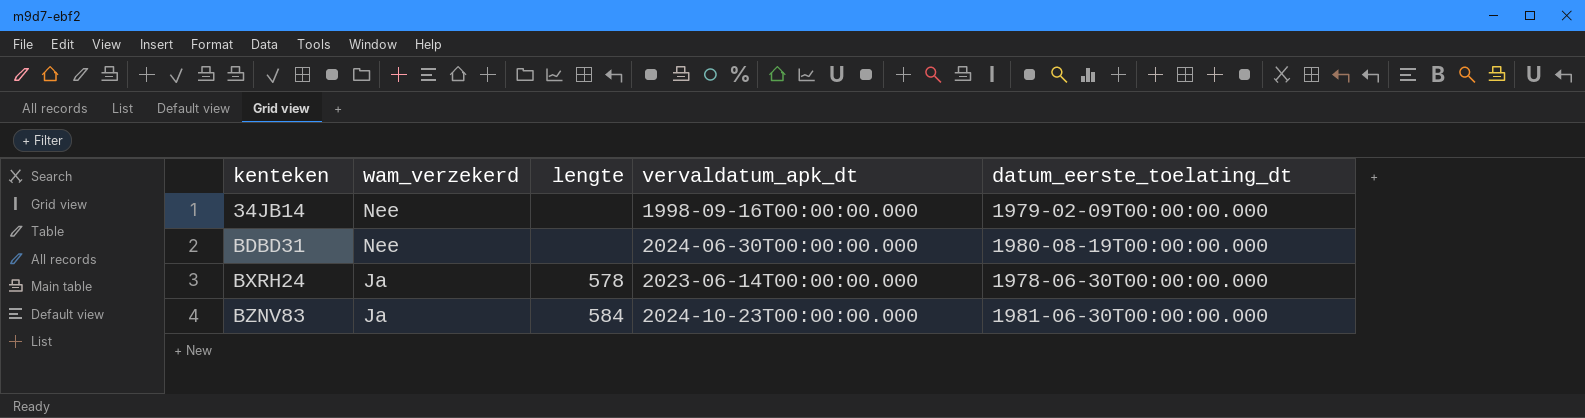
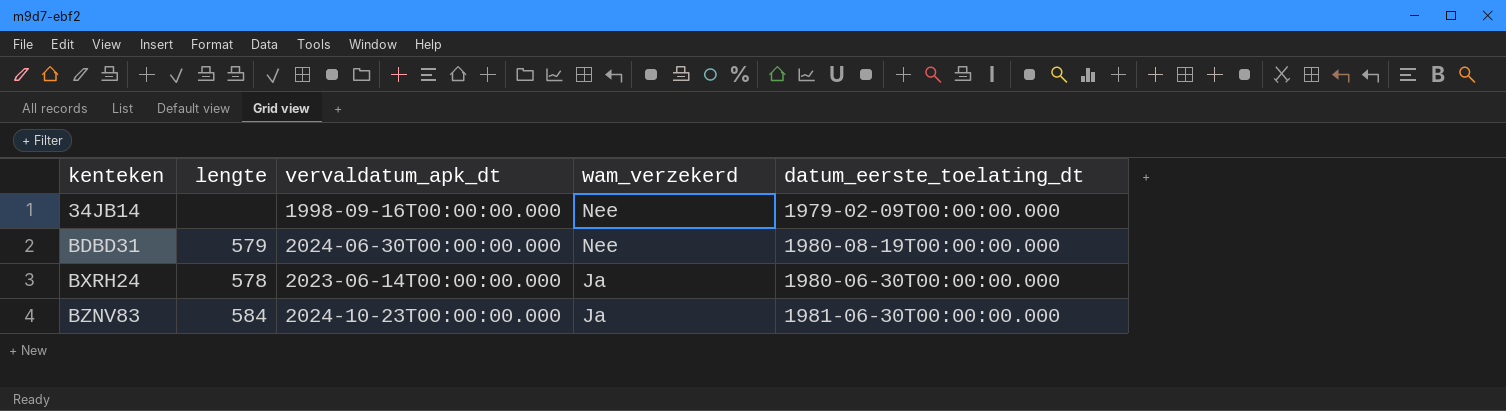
column wam_verzekerd | position: 2 -> 4
BDBD31 | lengte: none -> 579
BXRH24 | datum_eerste_toelating_dt: 1978-06-30T00:00:00.000 -> 1980-06-30T00:00:00.000

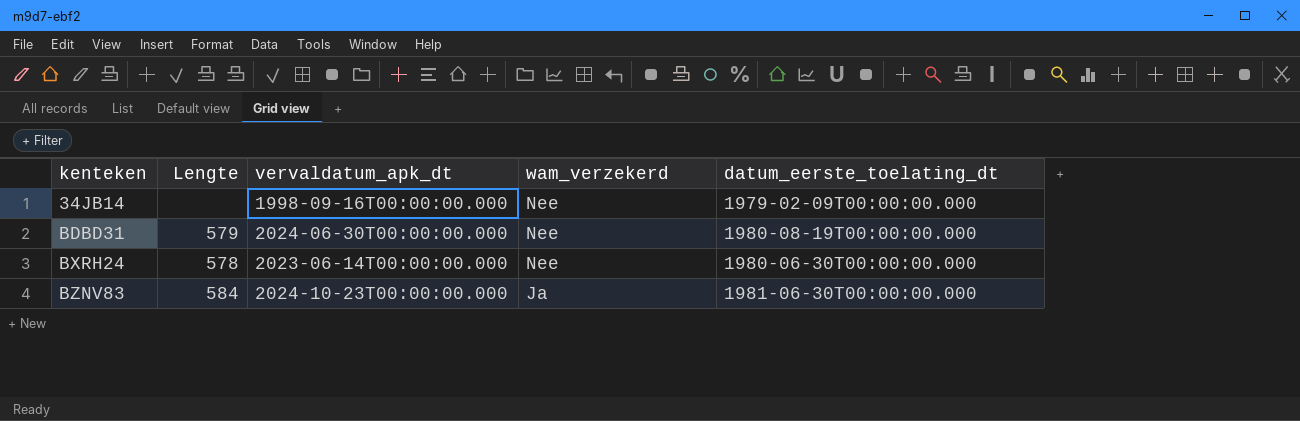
column name: lengte -> Lengte
BXRH24 | wam_verzekerd: Ja -> Nee

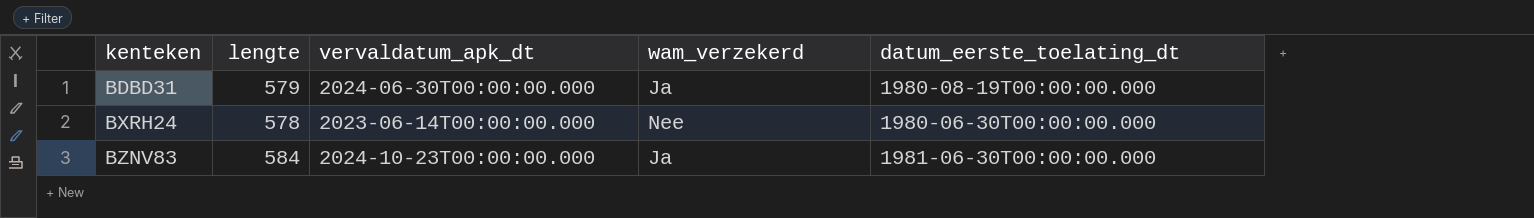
column name: Lengte -> lengte
row 34JB14: none | 1998-09-16T00:00:00.000 | Nee | 1979-02-09T00:00:00.000 -> none
BDBD31 | wam_verzekerd: Nee -> Ja

